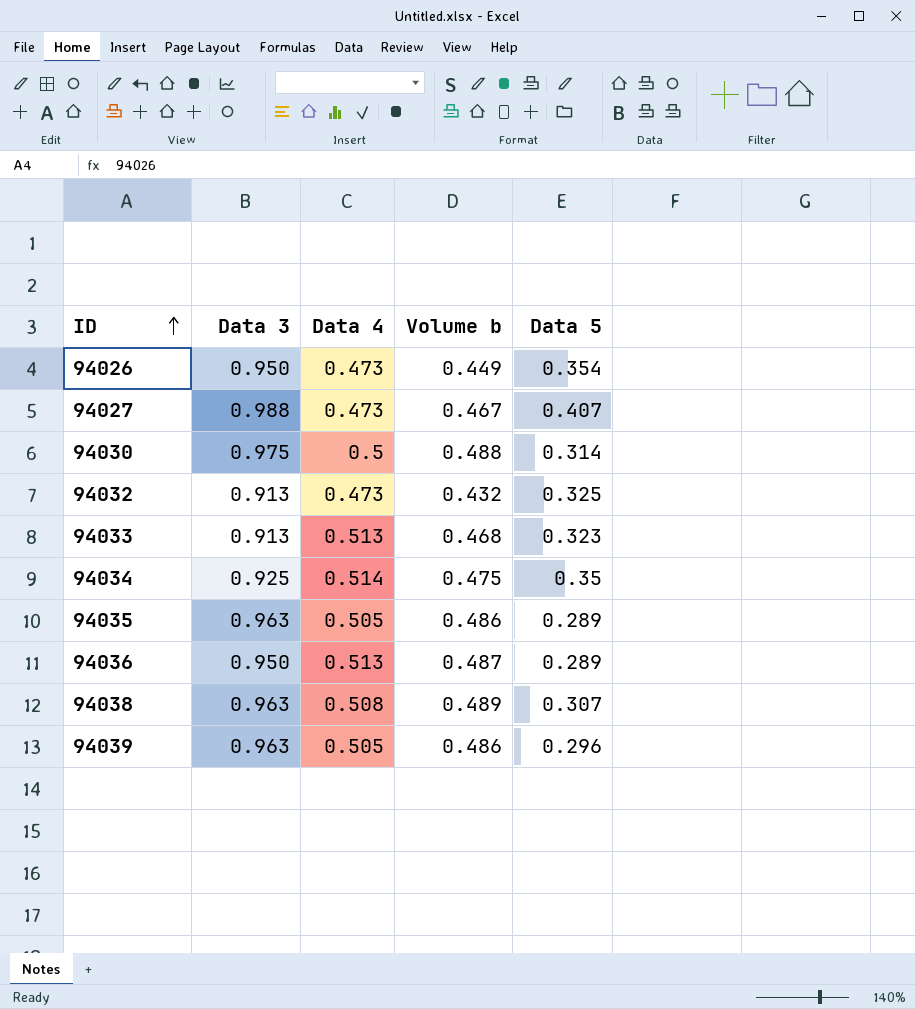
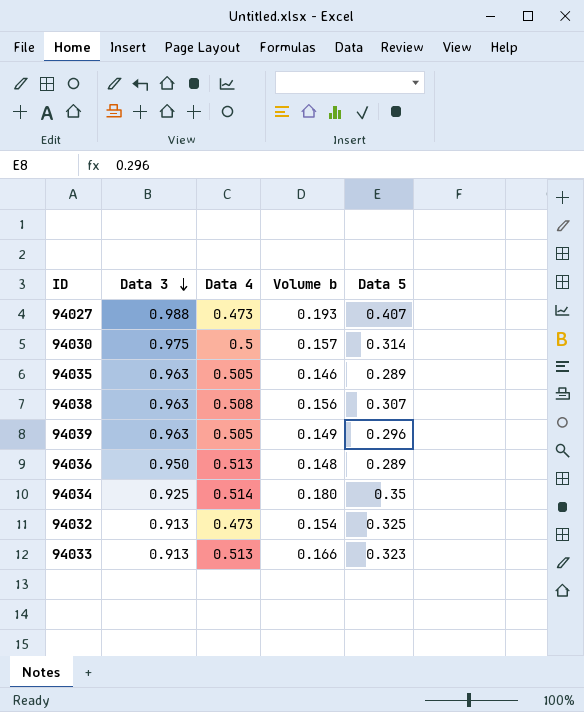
row order: ID ascending -> Data 3 descending
column Volume b | formula: [Data 3] * [Data 4] -> [Data 4] * [Data 5]
row 94026: 0.950 | 0.473 | 0.449 | 0.354 -> none

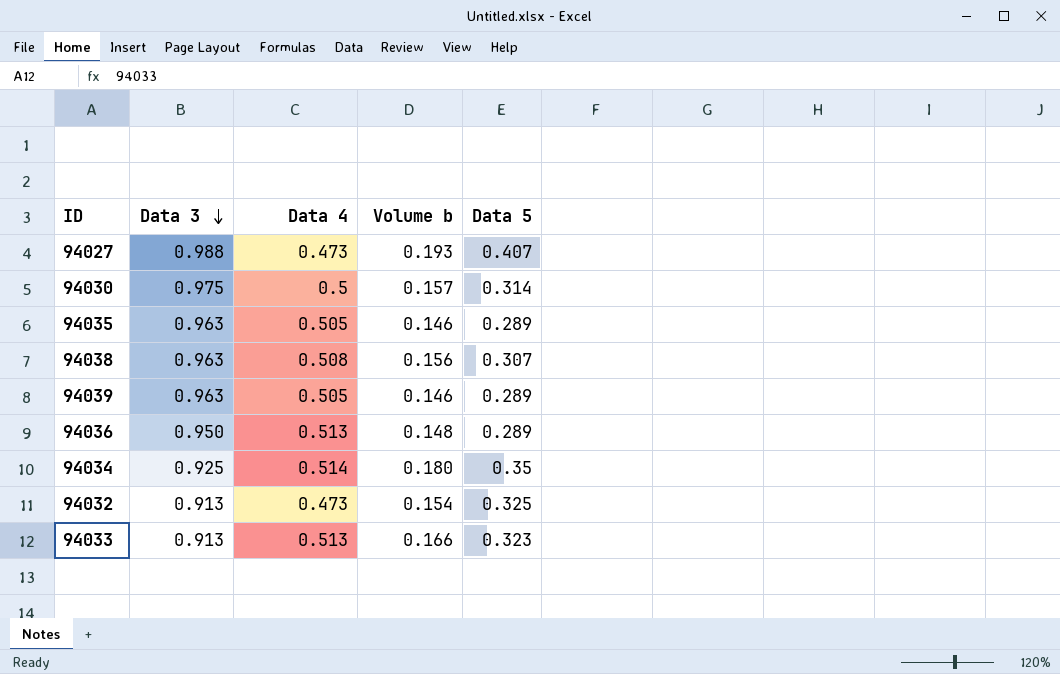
94039 | Volume b: 0.149 -> 0.146
94039 | Data 5: 0.296 -> 0.289

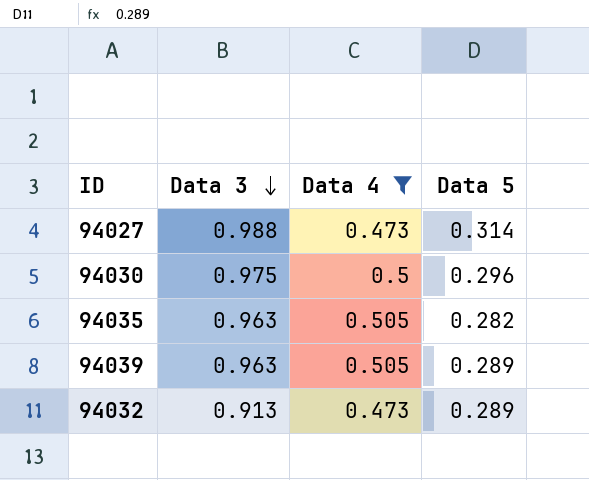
filter: none -> Data 4 <= 0.505
column Volume b | formula: [Data 4] * [Data 5] -> none
94027 | Data 5: 0.407 -> 0.314
94030 | Data 5: 0.314 -> 0.296
94035 | Data 5: 0.289 -> 0.282
94032 | Data 5: 0.325 -> 0.289

